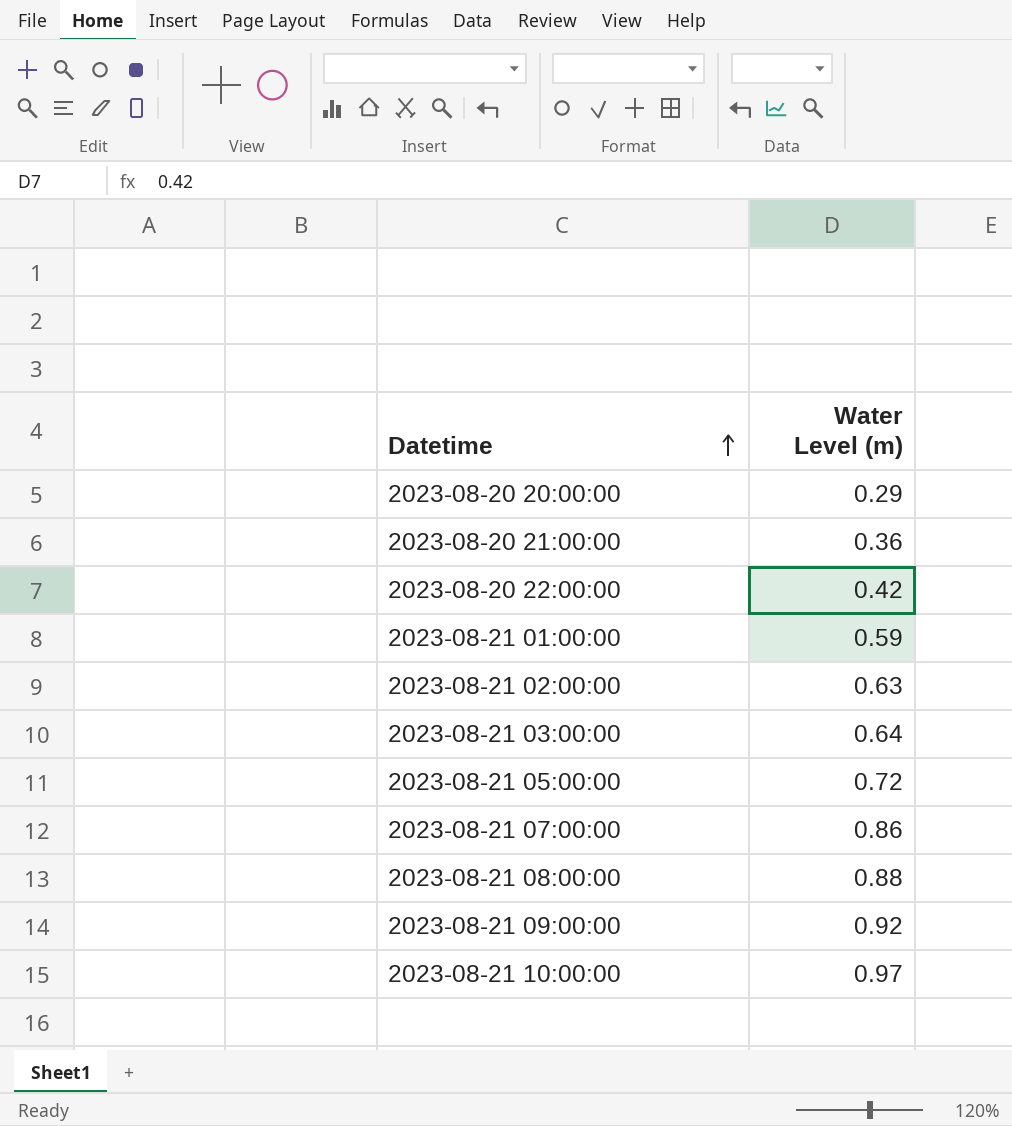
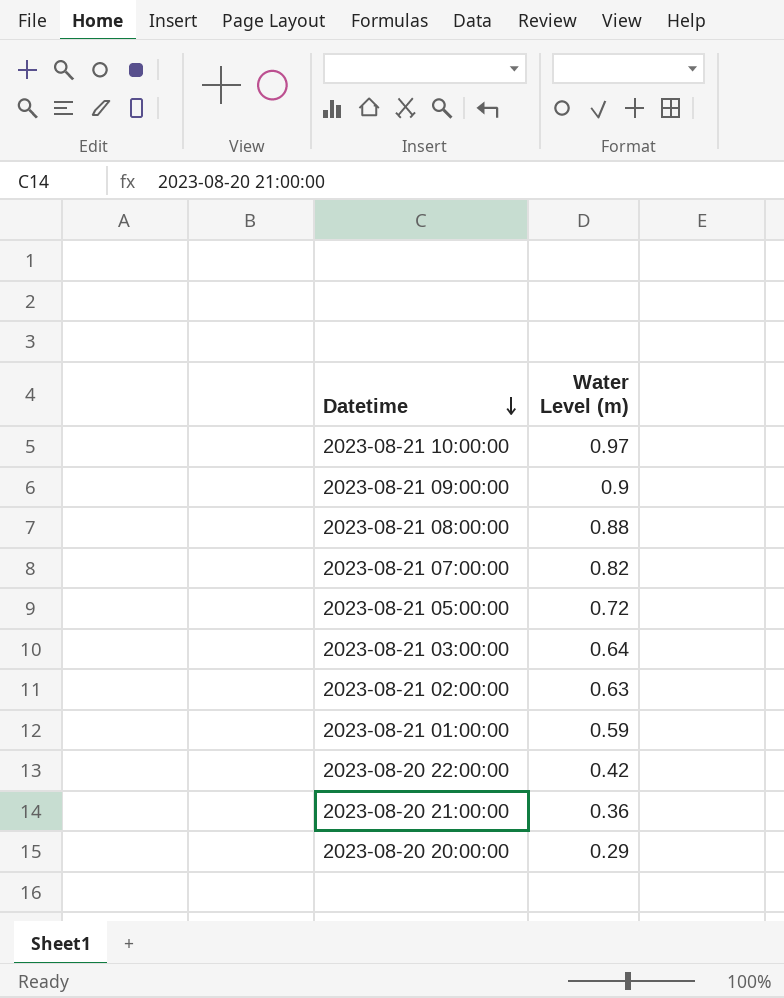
row order: Datetime ascending -> Datetime descending
2023-08-21 09:00:00 | Water Level (m): 0.92 -> 0.9
2023-08-21 07:00:00 | Water Level (m): 0.86 -> 0.82

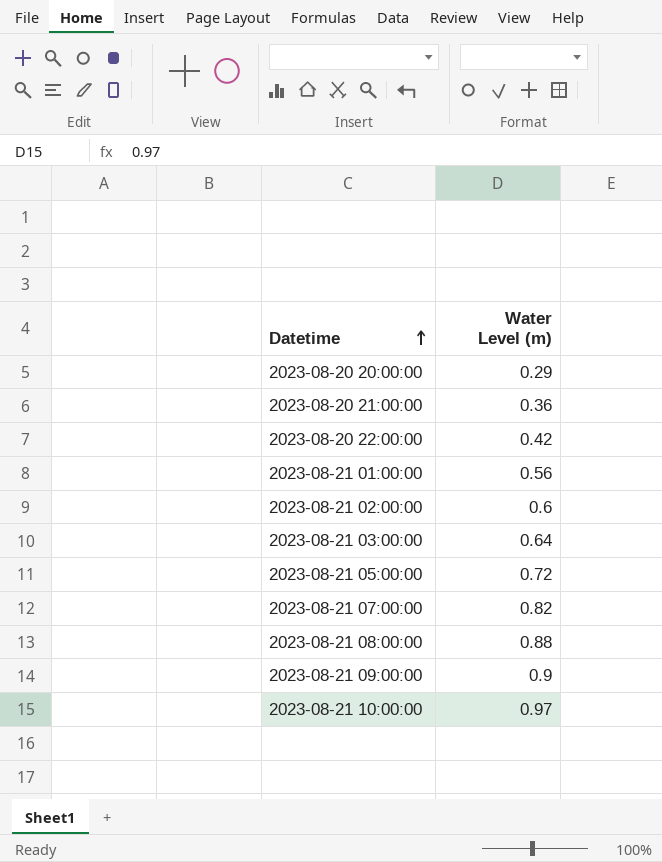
row order: Datetime descending -> Datetime ascending
2023-08-21 01:00:00 | Water Level (m): 0.59 -> 0.56
2023-08-21 02:00:00 | Water Level (m): 0.63 -> 0.6

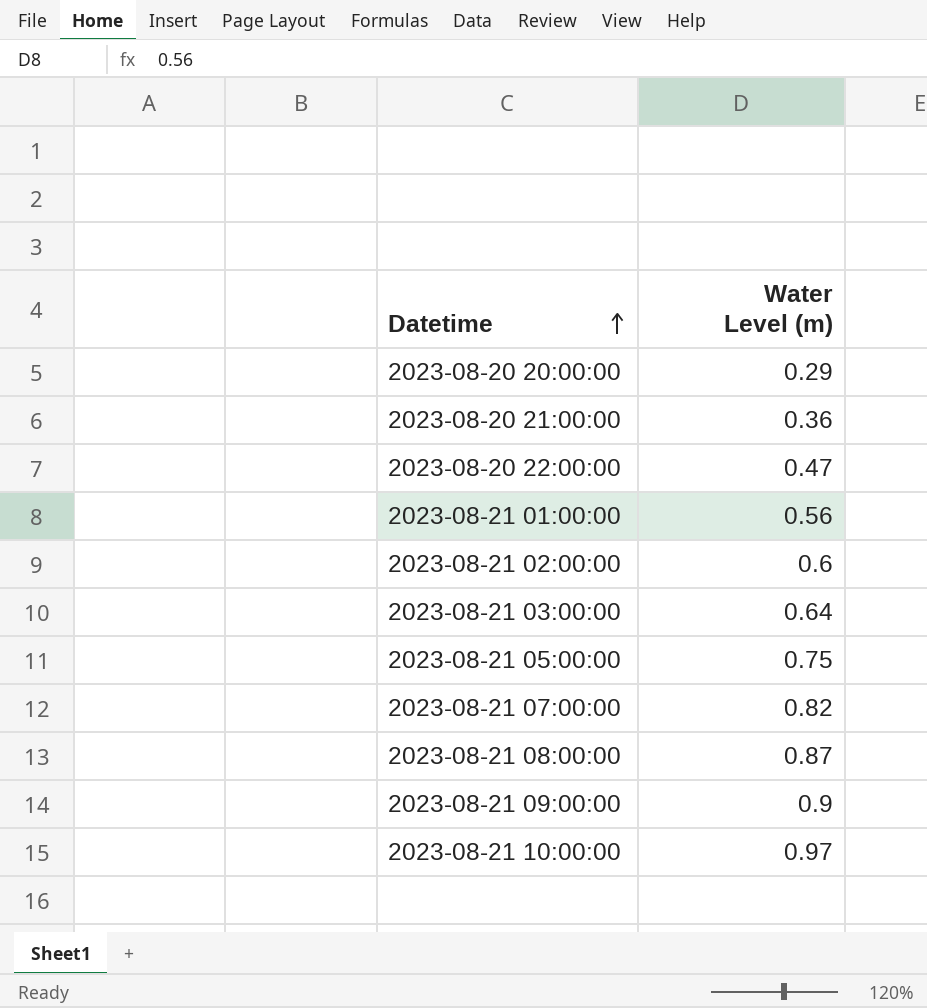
2023-08-20 22:00:00 | Water Level (m): 0.42 -> 0.47
2023-08-21 05:00:00 | Water Level (m): 0.72 -> 0.75
2023-08-21 08:00:00 | Water Level (m): 0.88 -> 0.87

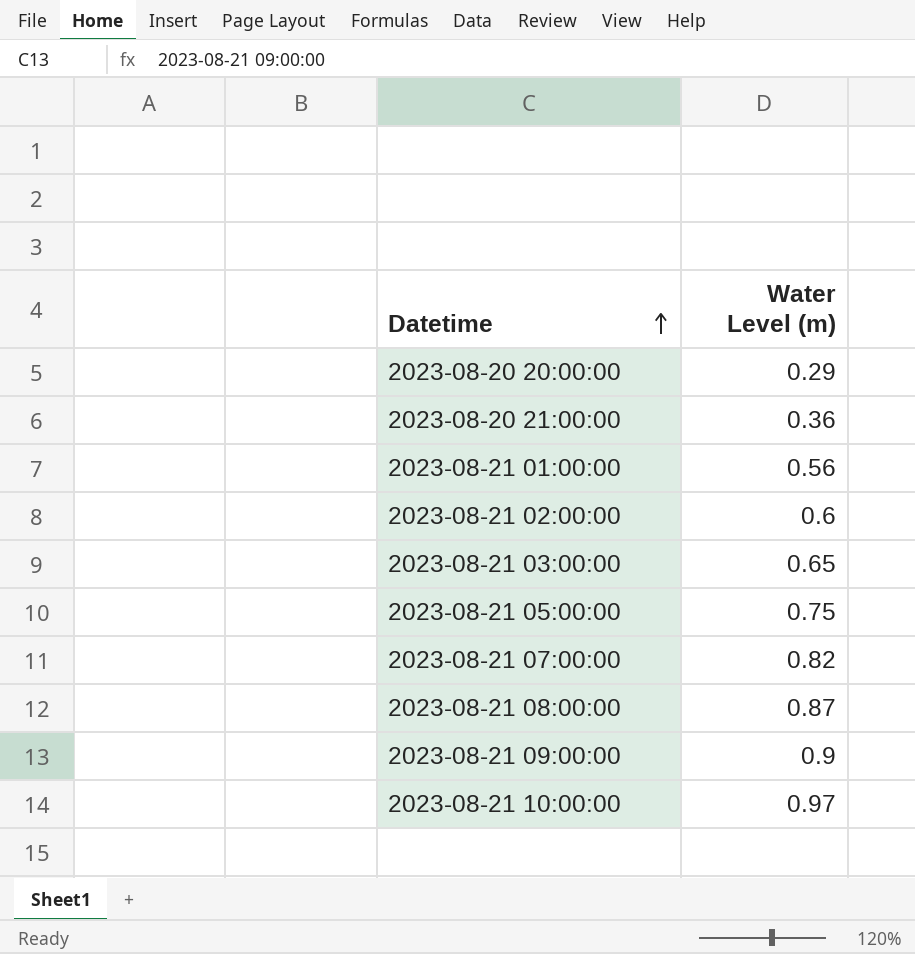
row 2023-08-20 22:00:00: 0.47 -> none
2023-08-21 03:00:00 | Water Level (m): 0.64 -> 0.65

